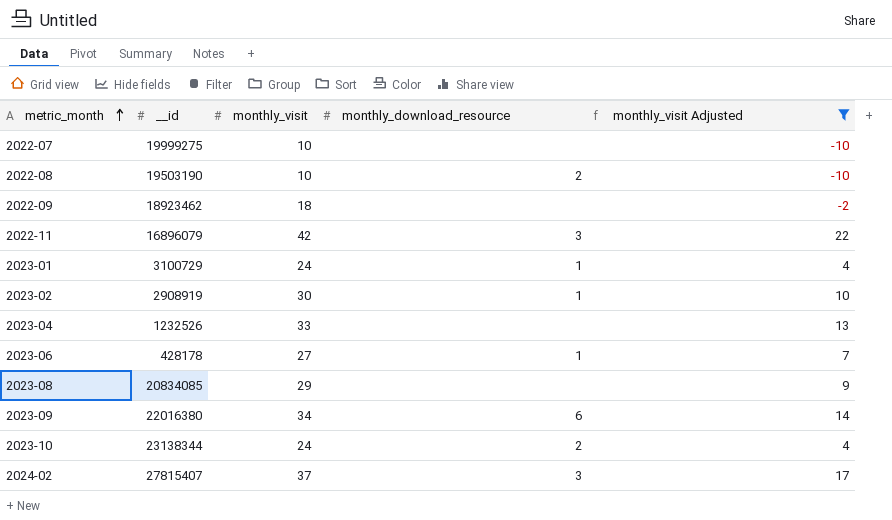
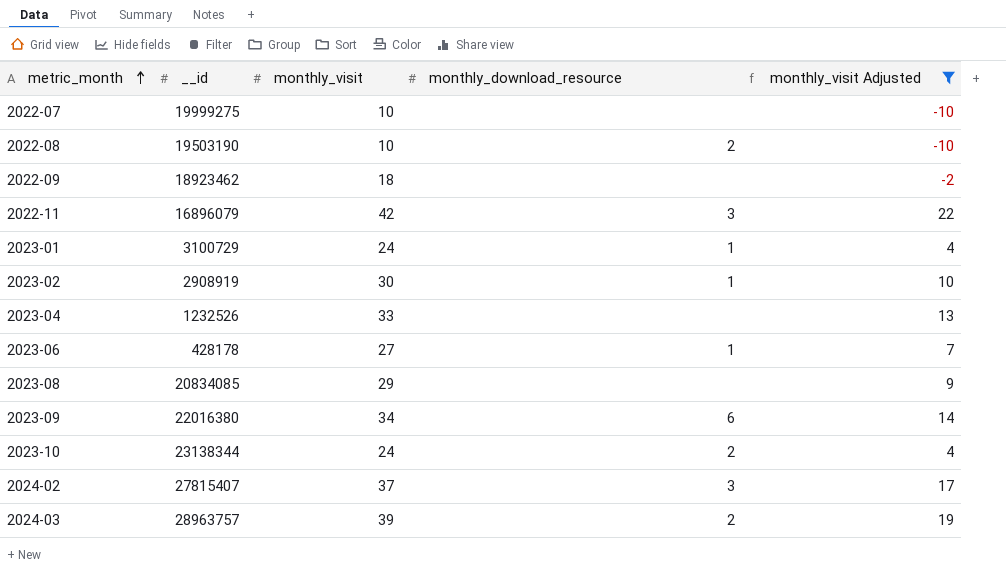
row 2024-03: none -> 28963757 | 39 | 2 | 19

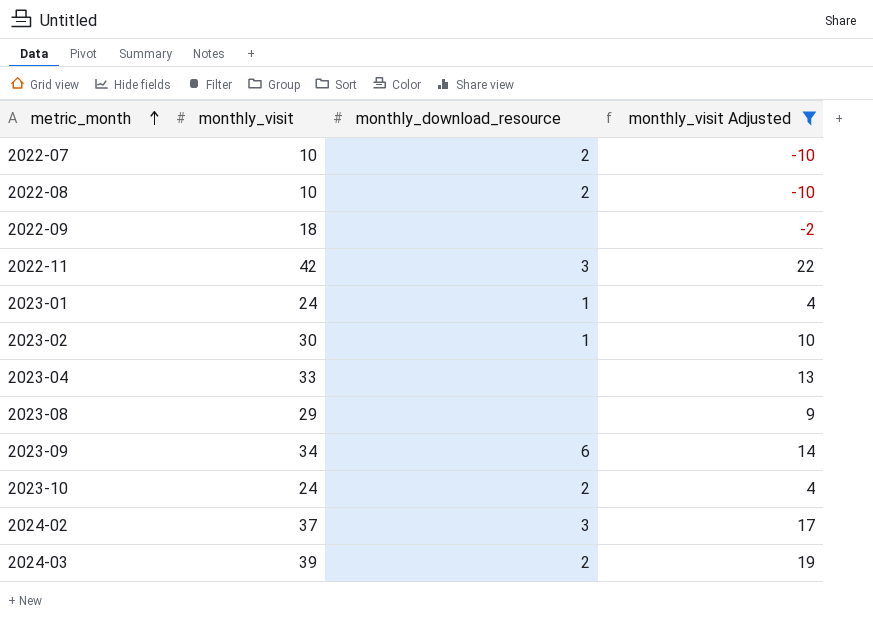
column __id | position: 2 -> none
row 2023-06: 428178 | 27 | 1 | 7 -> none
2022-07 | monthly_download_resource: none -> 2

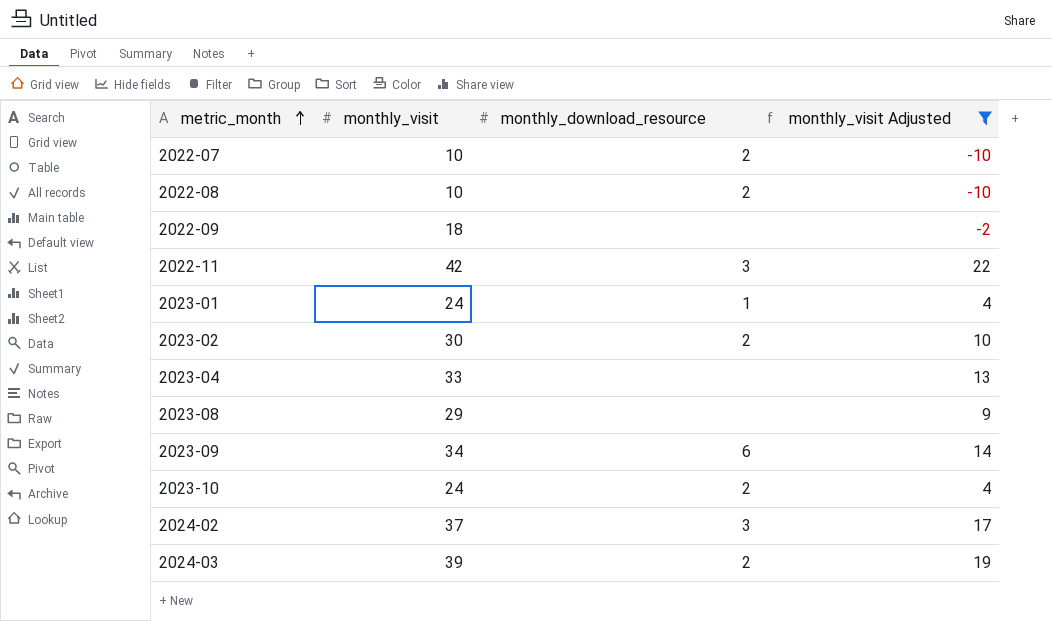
2023-02 | monthly_download_resource: 1 -> 2

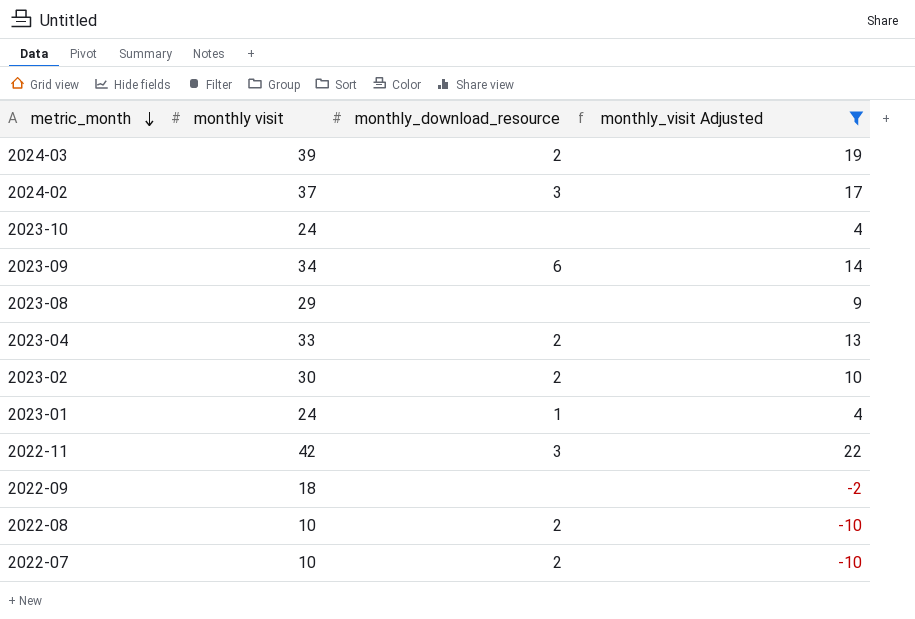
row order: metric_month ascending -> metric_month descending
column name: monthly_visit -> monthly visit
2023-10 | monthly_download_resource: 2 -> none
2023-04 | monthly_download_resource: none -> 2

